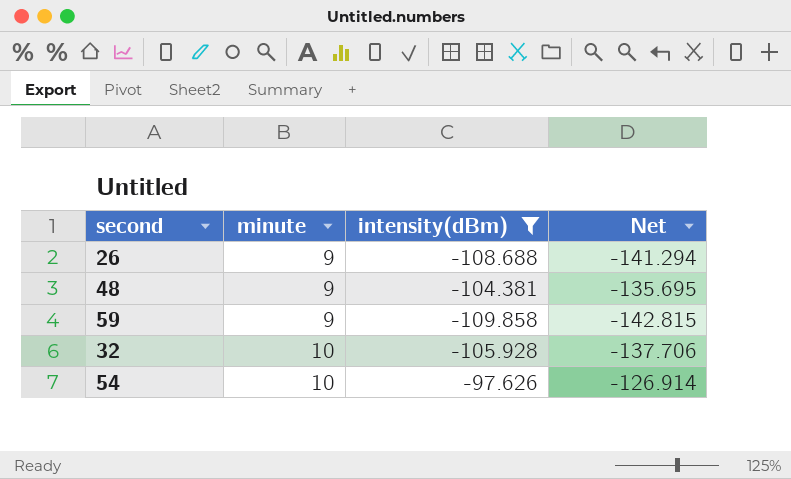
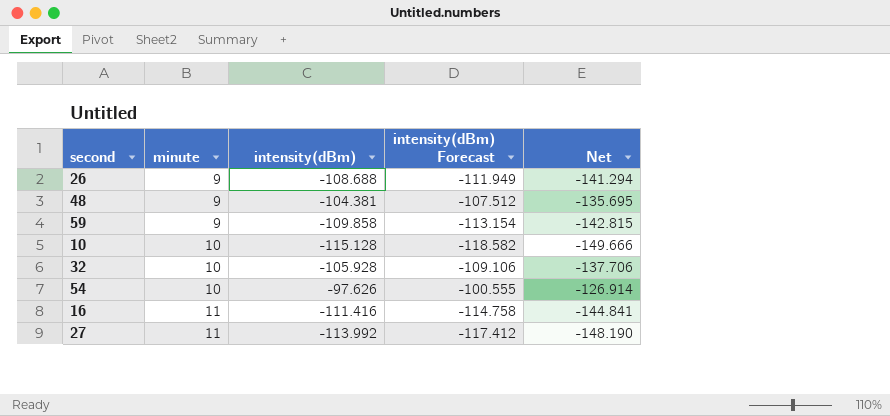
filter: intensity(dBm) >= -109.858 -> none
column intensity(dBm) Forecast | formula: none -> [intensity(dBm)] * 1.03

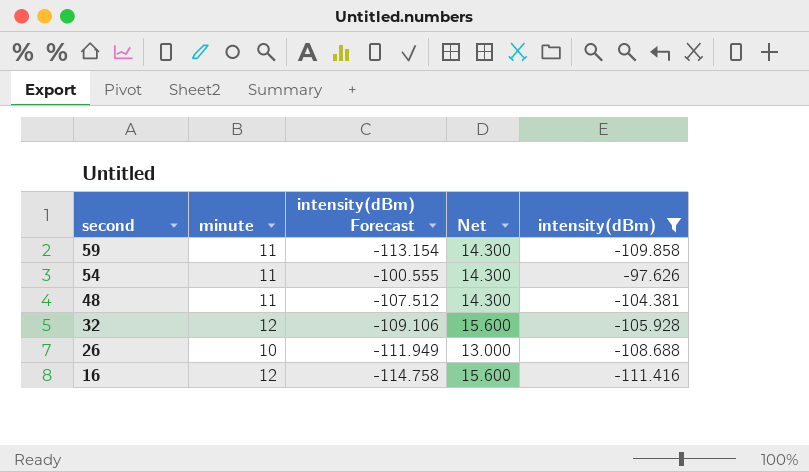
filter: none -> intensity(dBm) >= -111.416
row order: minute ascending -> second descending
column Net | formula: [intensity(dBm)] * 1.3 -> [minute] * 1.3
column intensity(dBm) | position: 3 -> 5
59 | minute: 9 -> 11
54 | minute: 10 -> 11
48 | minute: 9 -> 11
32 | minute: 10 -> 12
26 | minute: 9 -> 10
16 | minute: 11 -> 12

